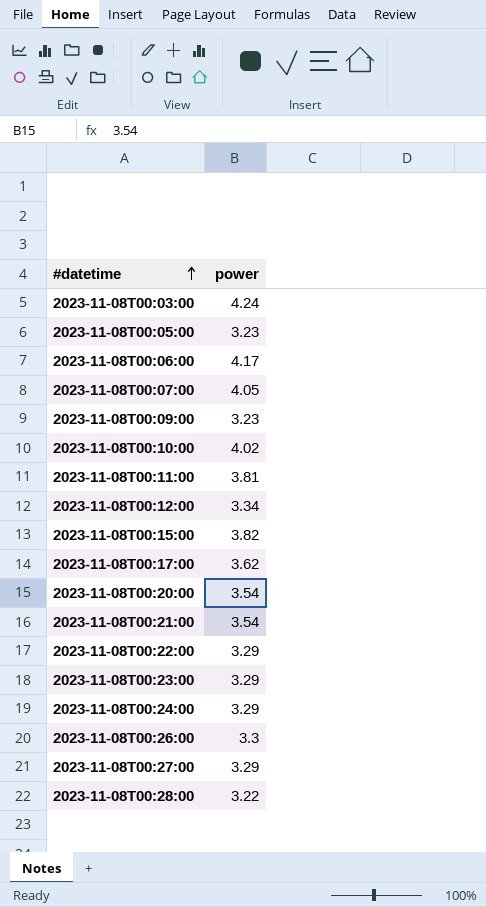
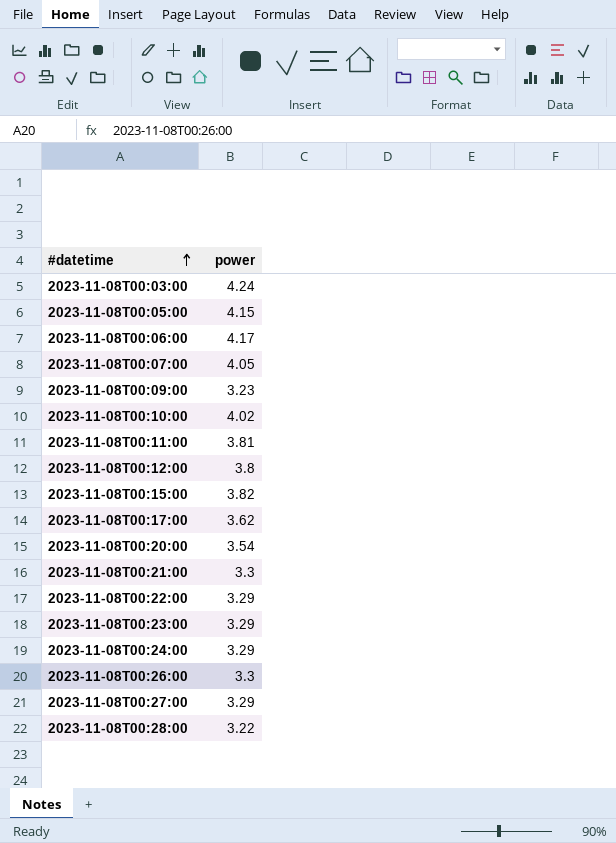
2023-11-08T00:05:00 | power: 3.23 -> 4.15
2023-11-08T00:12:00 | power: 3.34 -> 3.8
2023-11-08T00:21:00 | power: 3.54 -> 3.3

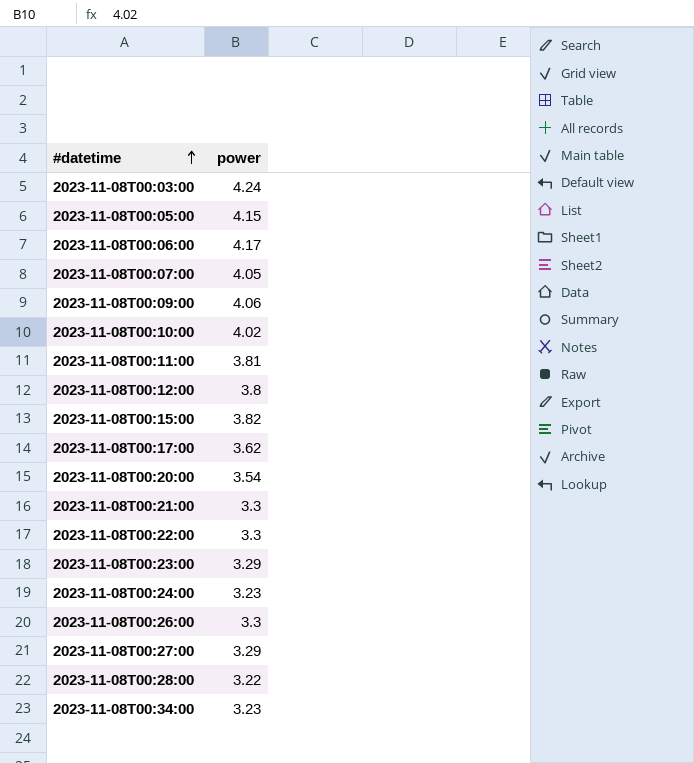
2023-11-08T00:09:00 | power: 3.23 -> 4.06
2023-11-08T00:22:00 | power: 3.29 -> 3.3
2023-11-08T00:24:00 | power: 3.29 -> 3.23
row 2023-11-08T00:34:00: none -> 3.23

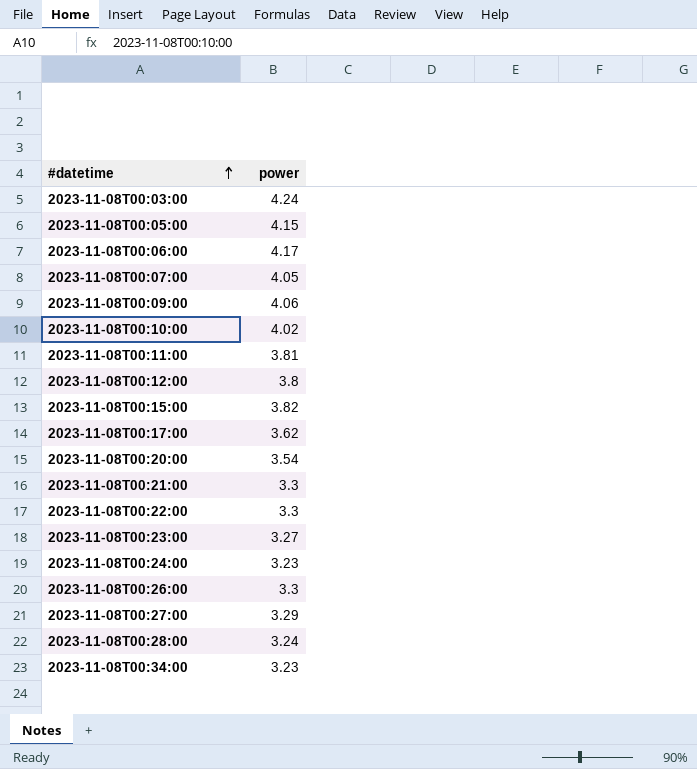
2023-11-08T00:23:00 | power: 3.29 -> 3.27
2023-11-08T00:28:00 | power: 3.22 -> 3.24

